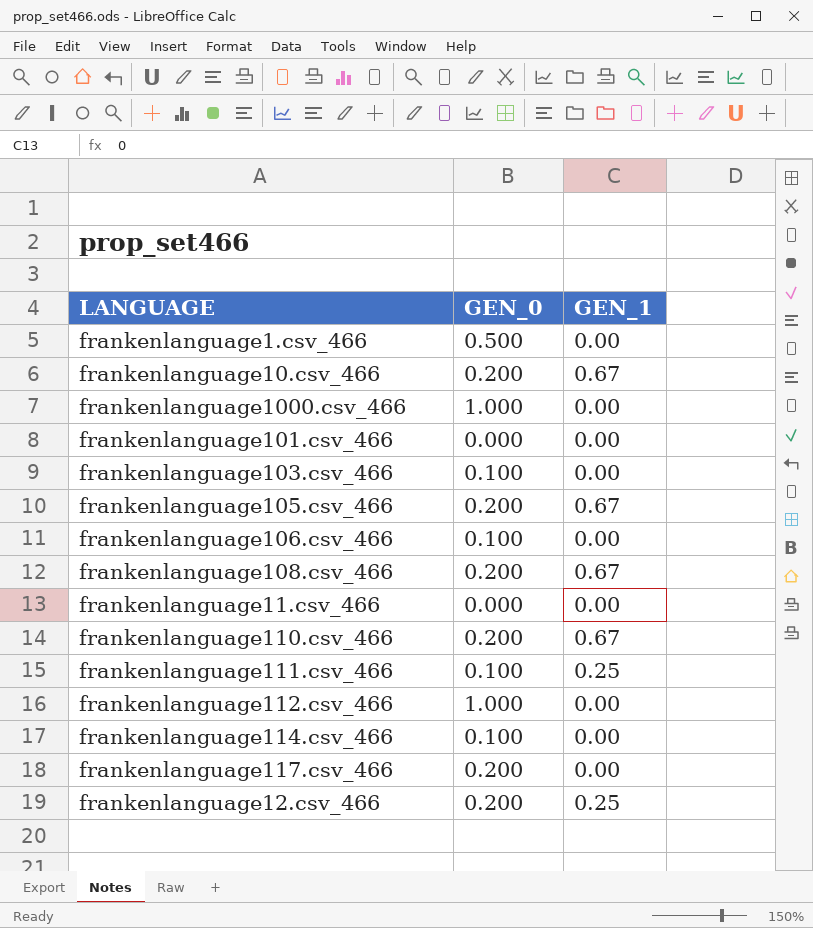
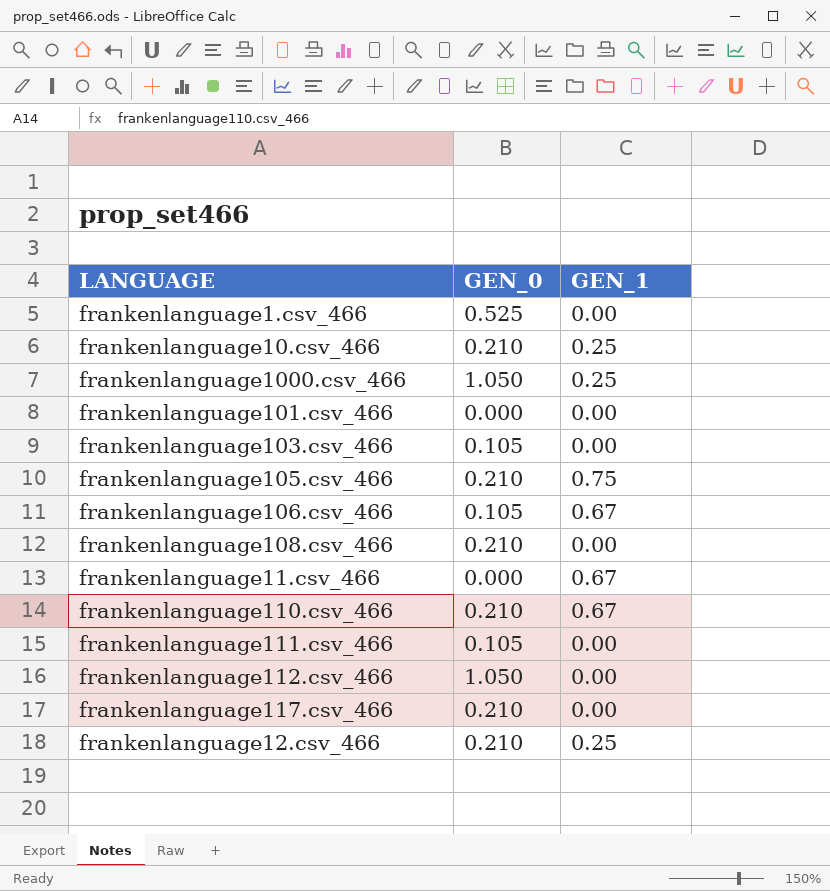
row frankenlanguage114.csv_466: 0.100 | 0.00 -> none
frankenlanguage1.csv_466 | GEN_0: 0.500 -> 0.525
frankenlanguage10.csv_466 | GEN_0: 0.200 -> 0.210
frankenlanguage10.csv_466 | GEN_1: 0.67 -> 0.25
frankenlanguage1000.csv_466 | GEN_0: 1.000 -> 1.050
frankenlanguage1000.csv_466 | GEN_1: 0.00 -> 0.25
frankenlanguage103.csv_466 | GEN_0: 0.100 -> 0.105
frankenlanguage105.csv_466 | GEN_0: 0.200 -> 0.210
frankenlanguage105.csv_466 | GEN_1: 0.67 -> 0.75
frankenlanguage106.csv_466 | GEN_0: 0.100 -> 0.105
frankenlanguage106.csv_466 | GEN_1: 0.00 -> 0.67
frankenlanguage108.csv_466 | GEN_0: 0.200 -> 0.210
frankenlanguage108.csv_466 | GEN_1: 0.67 -> 0.00
frankenlanguage11.csv_466 | GEN_1: 0.00 -> 0.67
frankenlanguage110.csv_466 | GEN_0: 0.200 -> 0.210
frankenlanguage111.csv_466 | GEN_0: 0.100 -> 0.105
frankenlanguage111.csv_466 | GEN_1: 0.25 -> 0.00
frankenlanguage112.csv_466 | GEN_0: 1.000 -> 1.050
frankenlanguage117.csv_466 | GEN_0: 0.200 -> 0.210
frankenlanguage12.csv_466 | GEN_0: 0.200 -> 0.210

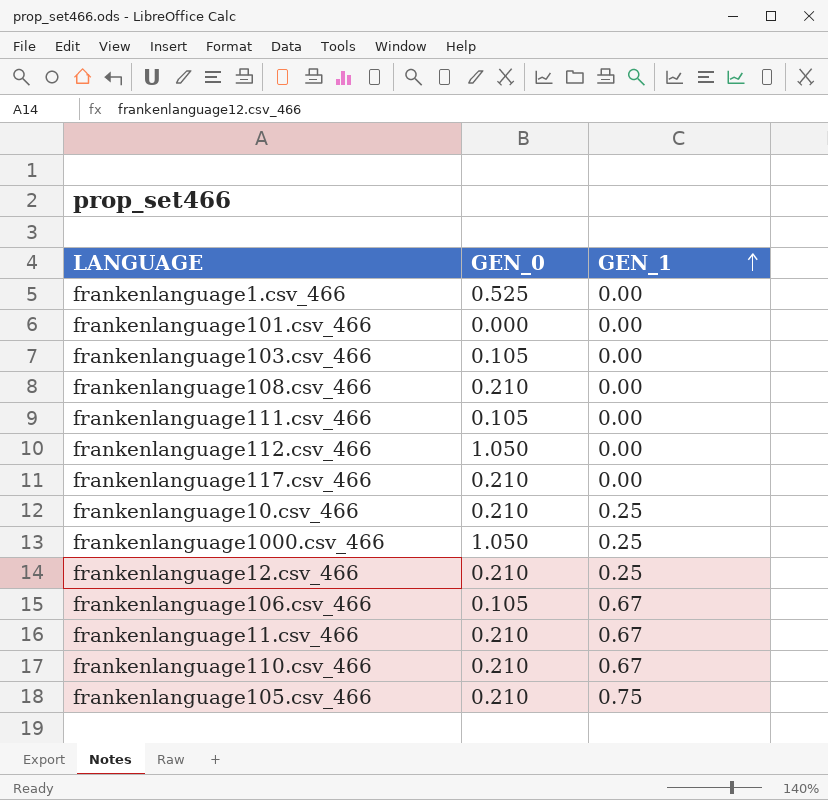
row order: none -> GEN_1 ascending
frankenlanguage11.csv_466 | GEN_0: 0.000 -> 0.210

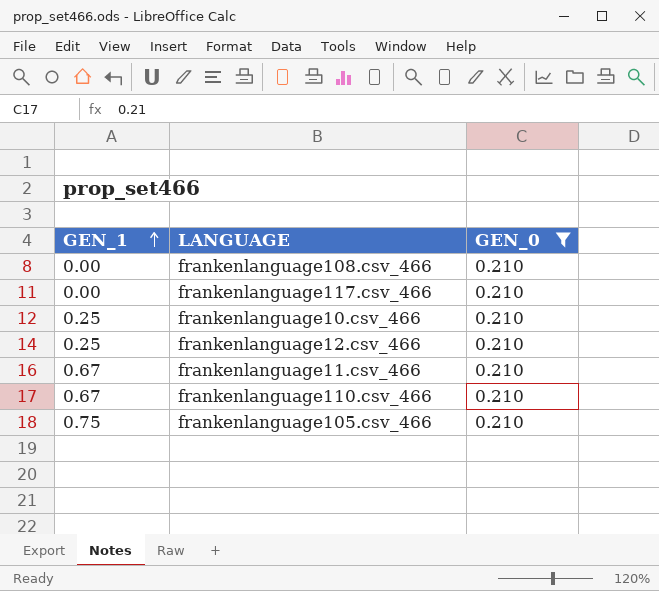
filter: none -> GEN_0 = 0.210
column GEN_1 | position: 3 -> 1

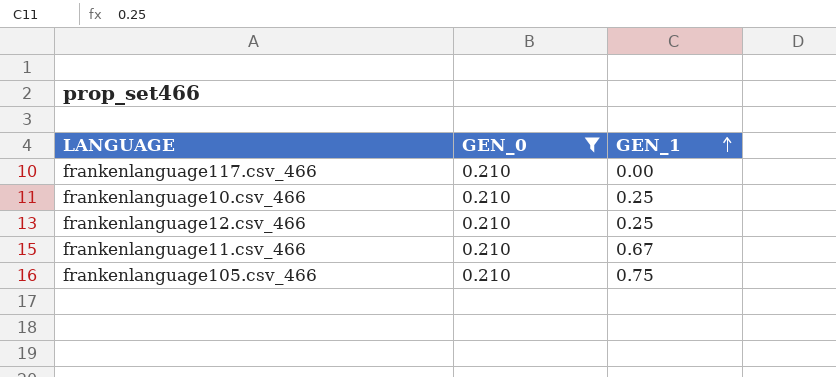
column GEN_1 | position: 1 -> 3
row frankenlanguage108.csv_466: 0.00 | 0.210 -> none
row frankenlanguage110.csv_466: 0.67 | 0.210 -> none

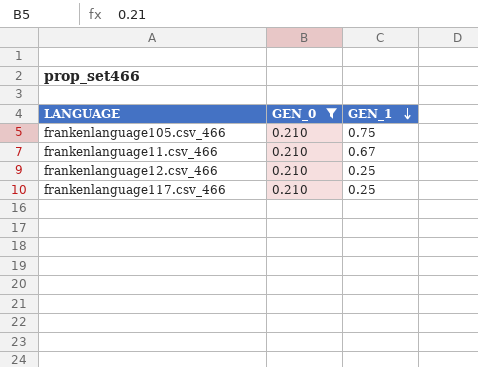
row order: GEN_1 ascending -> GEN_1 descending
row frankenlanguage10.csv_466: 0.210 | 0.25 -> none
frankenlanguage117.csv_466 | GEN_1: 0.00 -> 0.25

